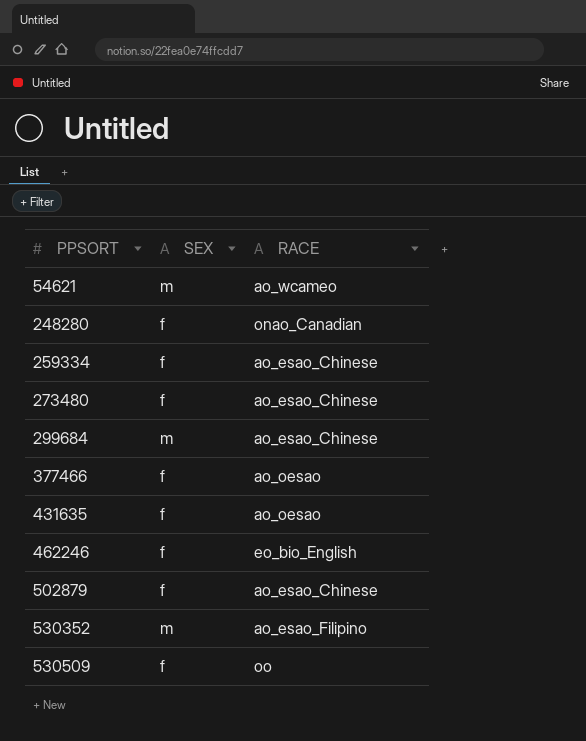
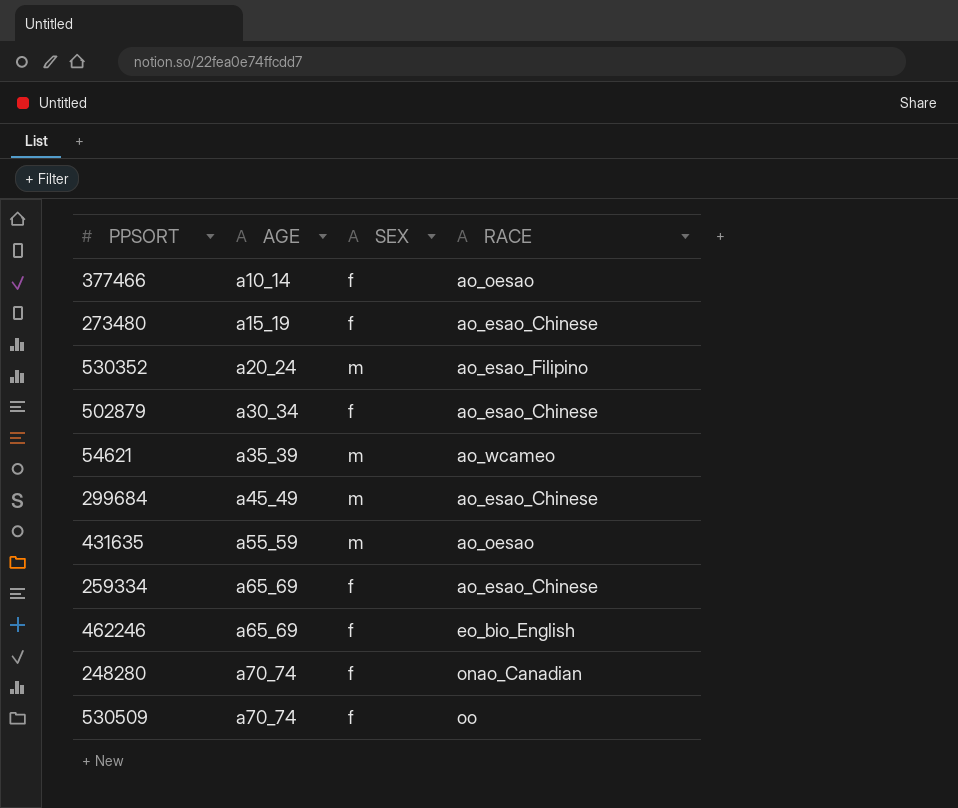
row order: PPSORT ascending -> AGE ascending
column AGE | position: none -> 2
431635 | SEX: f -> m

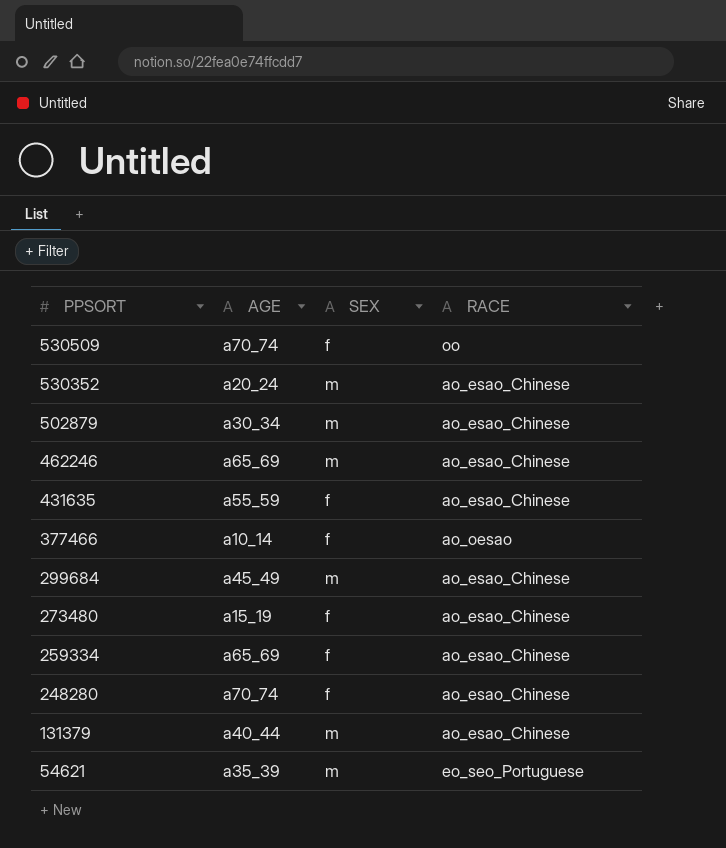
row order: AGE ascending -> PPSORT descending
530352 | RACE: ao_esao_Filipino -> ao_esao_Chinese
502879 | SEX: f -> m
462246 | SEX: f -> m
462246 | RACE: eo_bio_English -> ao_esao_Chinese
431635 | SEX: m -> f
431635 | RACE: ao_oesao -> ao_esao_Chinese
248280 | RACE: onao_Canadian -> ao_esao_Chinese
row 131379: none -> a40_44 | m | ao_esao_Chinese
54621 | RACE: ao_wcameo -> eo_seo_Portuguese

